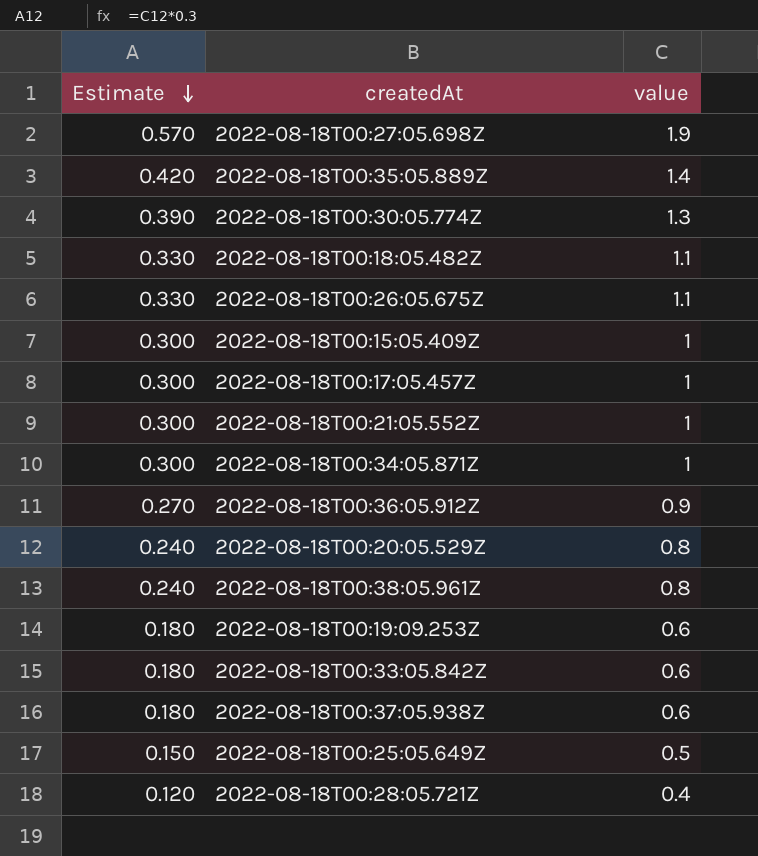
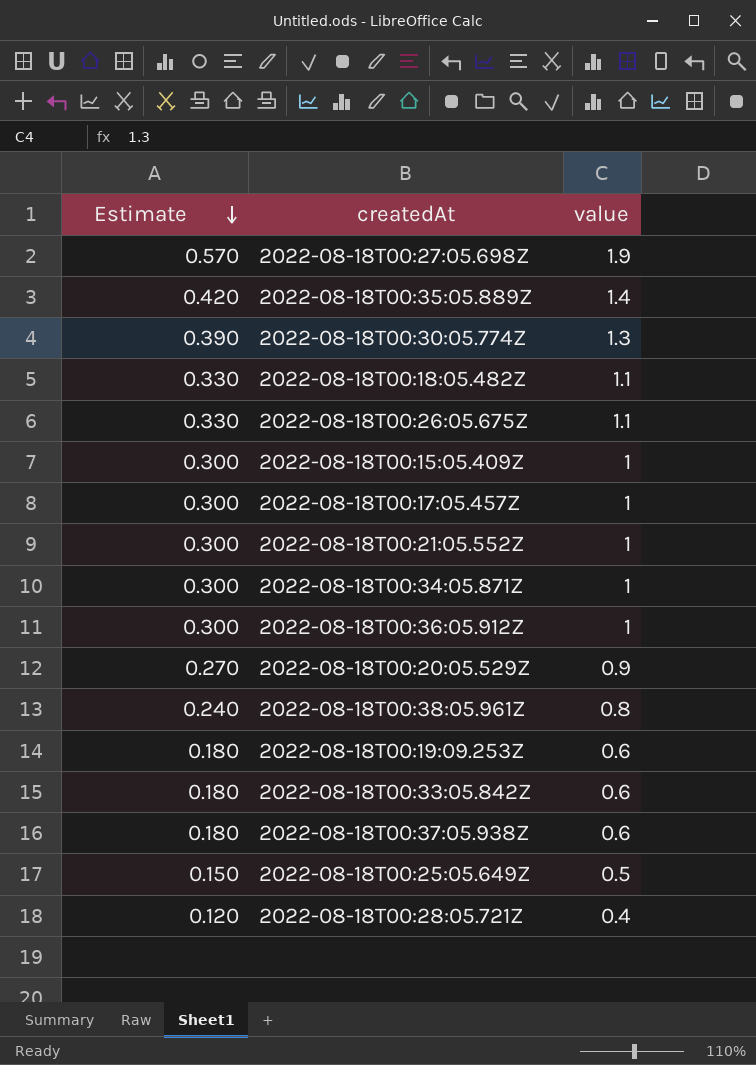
2022-08-18T00:36:05.912Z | Estimate: 0.270 -> 0.300
2022-08-18T00:36:05.912Z | value: 0.9 -> 1
2022-08-18T00:20:05.529Z | Estimate: 0.240 -> 0.270
2022-08-18T00:20:05.529Z | value: 0.8 -> 0.9

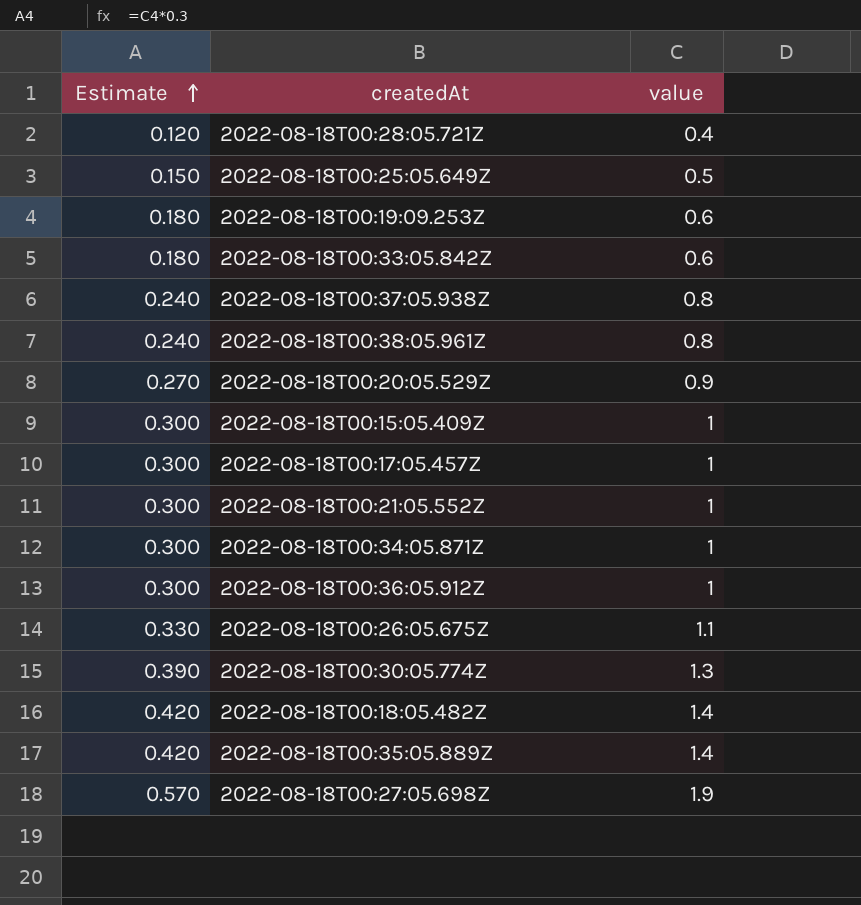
row order: Estimate descending -> Estimate ascending
2022-08-18T00:37:05.938Z | Estimate: 0.180 -> 0.240
2022-08-18T00:37:05.938Z | value: 0.6 -> 0.8
2022-08-18T00:18:05.482Z | Estimate: 0.330 -> 0.420
2022-08-18T00:18:05.482Z | value: 1.1 -> 1.4

